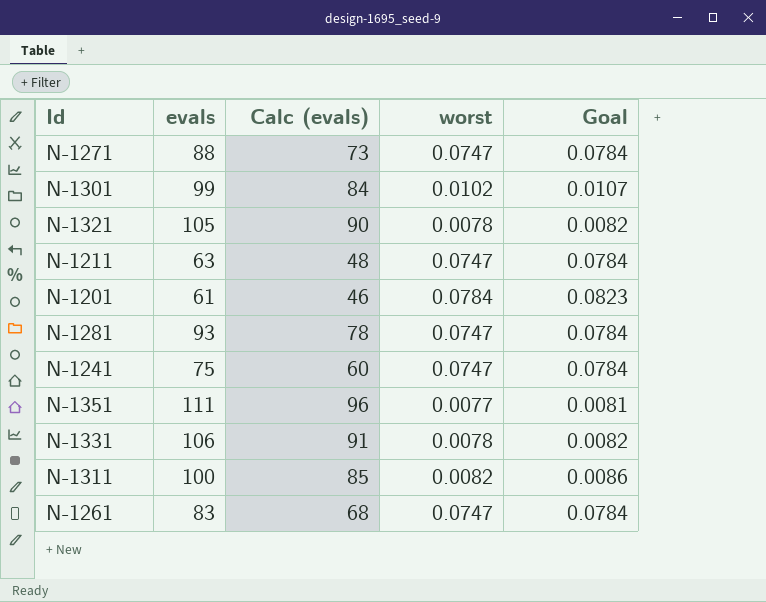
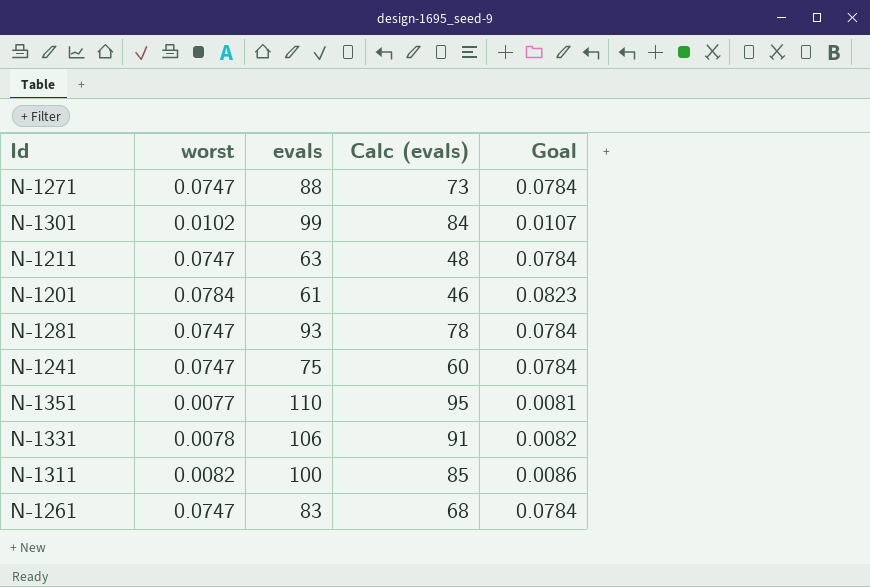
column worst | position: 4 -> 2
row N-1321: 105 | 90 | 0.0078 | 0.0082 -> none
N-1351 | evals: 111 -> 110
N-1351 | Calc (evals): 96 -> 95

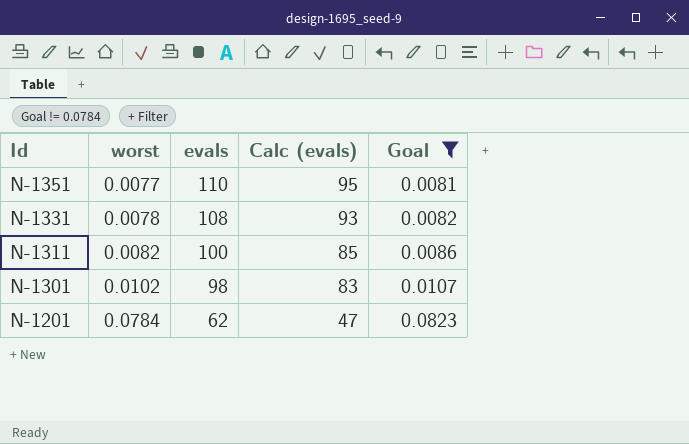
filter: none -> Goal != 0.0784
row order: none -> Id descending
N-1331 | evals: 106 -> 108
N-1331 | Calc (evals): 91 -> 93
N-1301 | evals: 99 -> 98
N-1301 | Calc (evals): 84 -> 83
N-1201 | evals: 61 -> 62
N-1201 | Calc (evals): 46 -> 47

